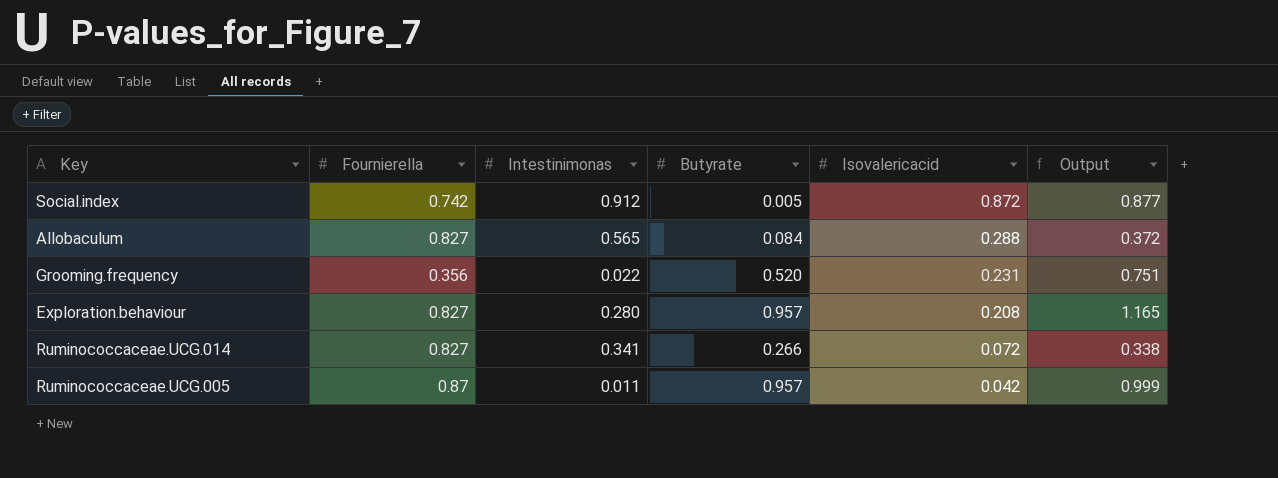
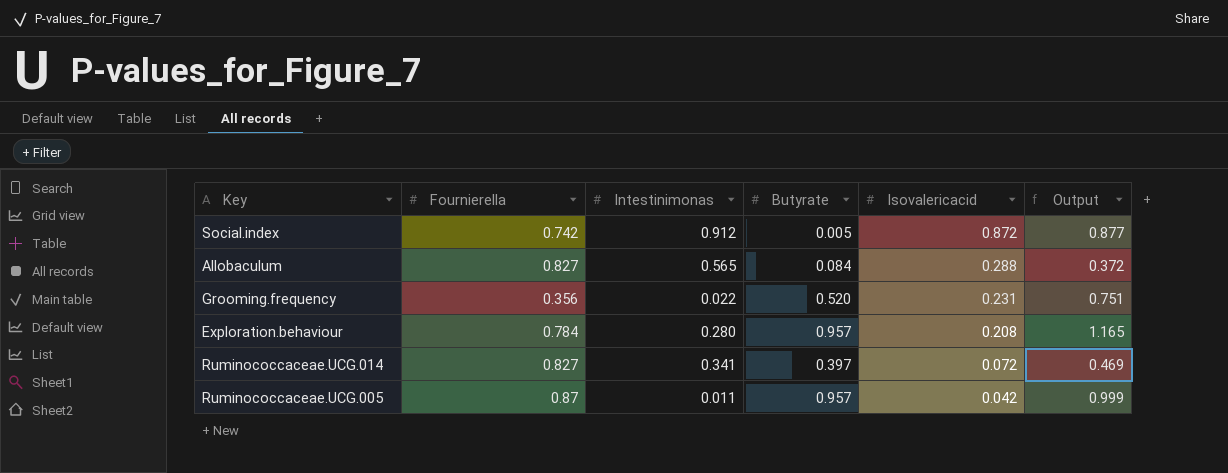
Exploration.behaviour | Fournierella: 0.827 -> 0.784
Ruminococcaceae.UCG.014 | Butyrate: 0.266 -> 0.397
Ruminococcaceae.UCG.014 | Output: 0.338 -> 0.469

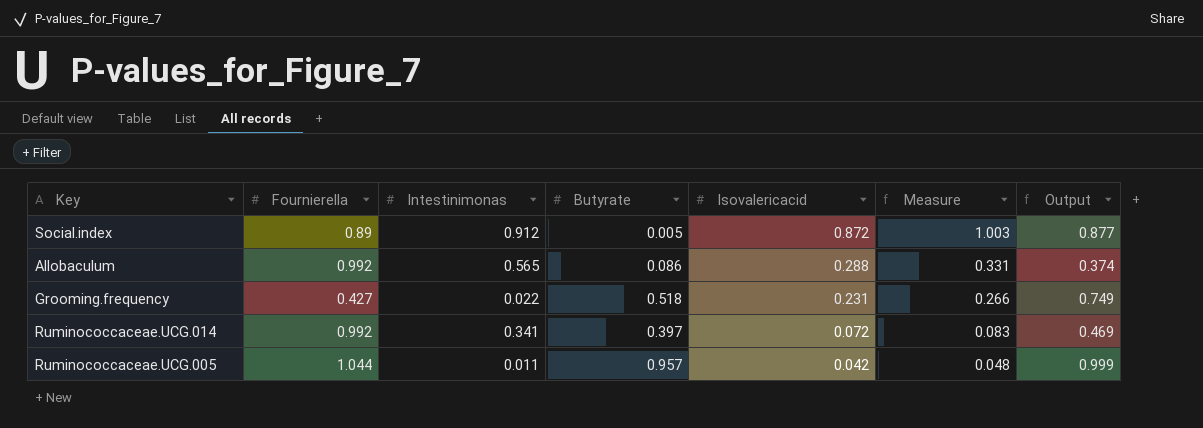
column Measure | formula: none -> [Isovalericacid] * 1.15
row Exploration.behaviour: 0.784 | 0.280 | 0.957 | 0.208 | 1.165 -> none
Social.index | Fournierella: 0.742 -> 0.89
Allobaculum | Fournierella: 0.827 -> 0.992
Allobaculum | Butyrate: 0.084 -> 0.086
Allobaculum | Output: 0.372 -> 0.374
Grooming.frequency | Fournierella: 0.356 -> 0.427
Grooming.frequency | Butyrate: 0.520 -> 0.518
Grooming.frequency | Output: 0.751 -> 0.749
Ruminococcaceae.UCG.014 | Fournierella: 0.827 -> 0.992
Ruminococcaceae.UCG.005 | Fournierella: 0.87 -> 1.044

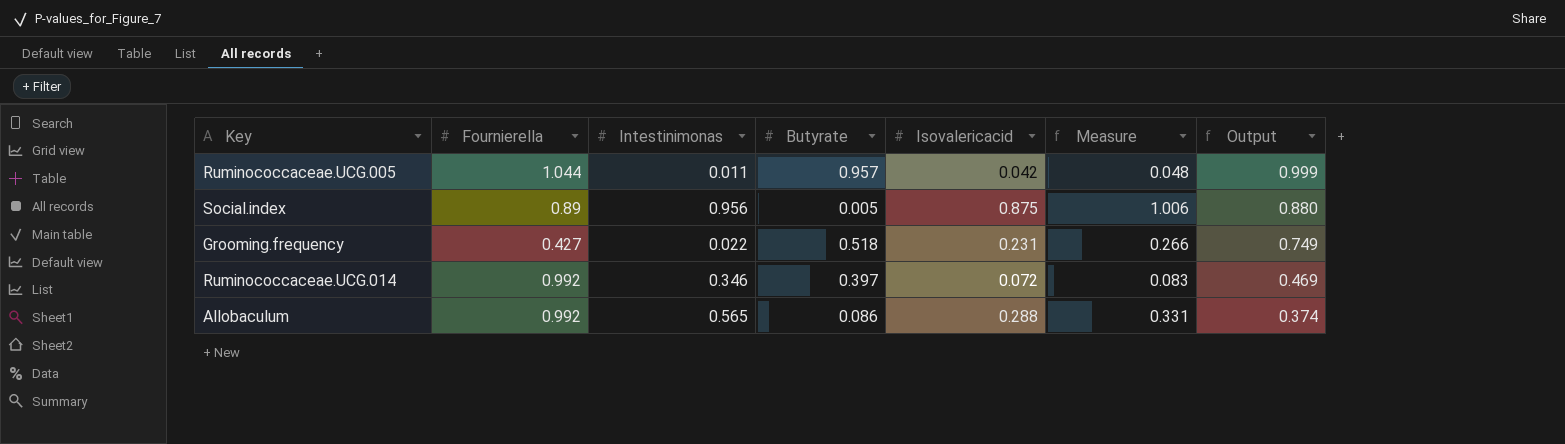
row order: Isovalericacid descending -> Output descending
Social.index | Intestinimonas: 0.912 -> 0.956
Social.index | Isovalericacid: 0.872 -> 0.875
Social.index | Measure: 1.003 -> 1.006
Social.index | Output: 0.877 -> 0.880
Ruminococcaceae.UCG.014 | Intestinimonas: 0.341 -> 0.346

